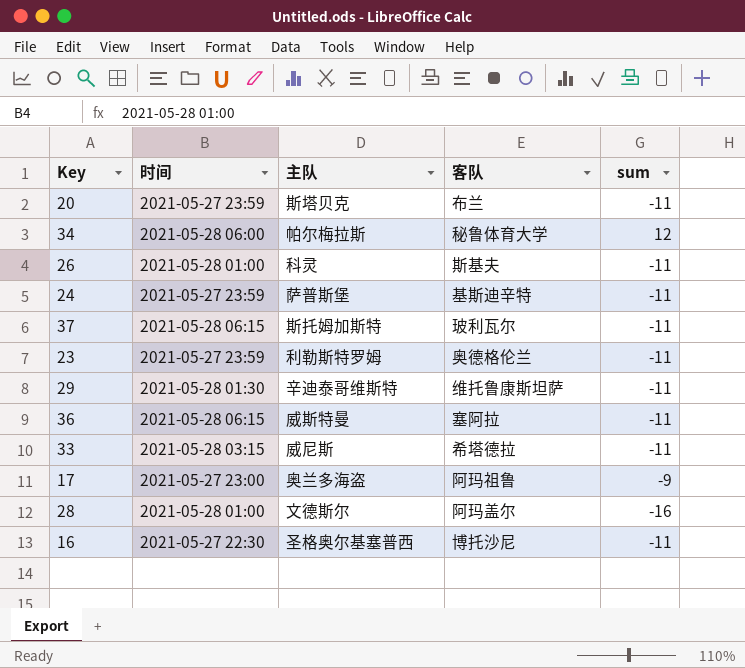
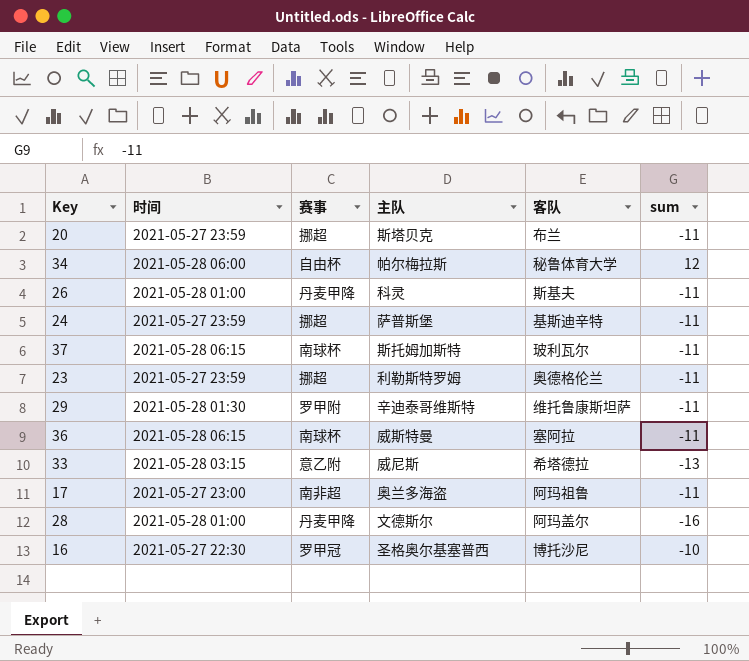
column 赛事 | position: none -> 3
33 | sum: -11 -> -13
17 | sum: -9 -> -11
16 | sum: -11 -> -10

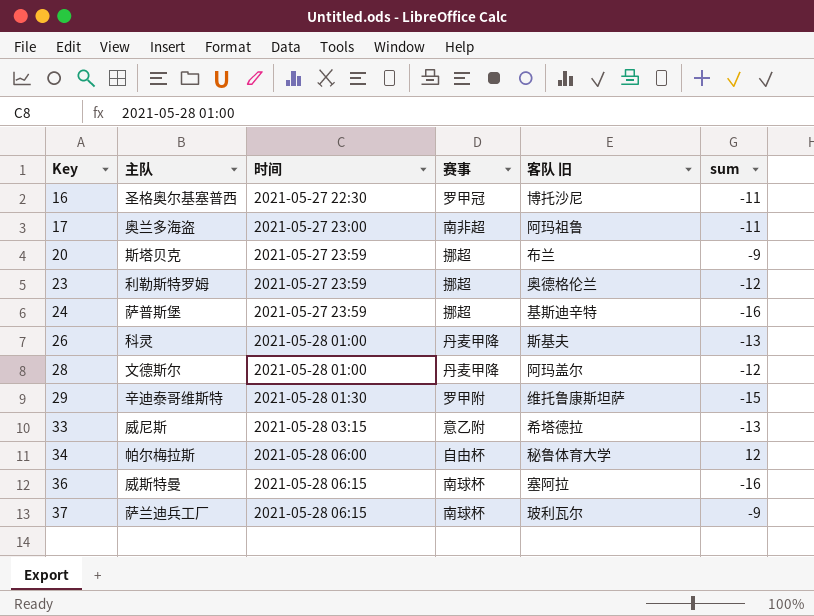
row order: none -> Key ascending
column 主队 | position: 4 -> 2
column name: 客队 -> 客队 旧
16 | sum: -10 -> -11
20 | sum: -11 -> -9
23 | sum: -11 -> -12
24 | sum: -11 -> -16
26 | sum: -11 -> -13
28 | sum: -16 -> -12
29 | sum: -11 -> -15
36 | sum: -11 -> -16
37 | 主队: 斯托姆加斯特 -> 萨兰迪兵工厂
37 | sum: -11 -> -9

